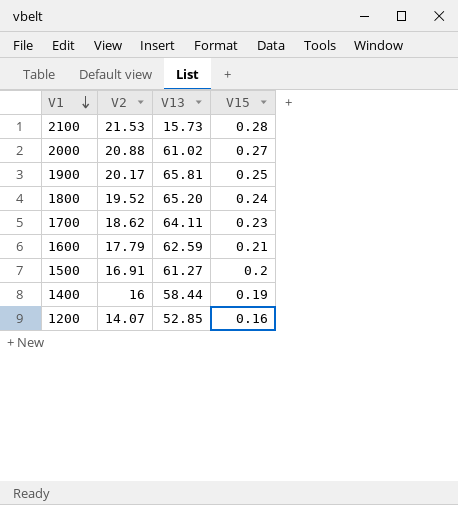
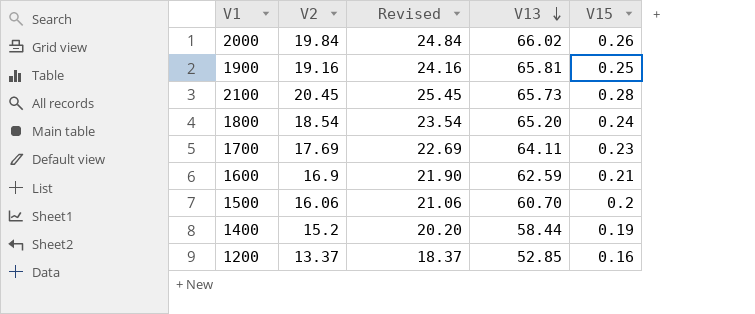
row order: V1 descending -> V13 descending
column Revised | formula: none -> [V2] + 5
2000 | V2: 20.88 -> 19.84
2000 | V13: 61.02 -> 66.02
2000 | V15: 0.27 -> 0.26
1900 | V2: 20.17 -> 19.16
2100 | V2: 21.53 -> 20.45
2100 | V13: 15.73 -> 65.73
1800 | V2: 19.52 -> 18.54
1700 | V2: 18.62 -> 17.69
1600 | V2: 17.79 -> 16.9
1500 | V2: 16.91 -> 16.06
1500 | V13: 61.27 -> 60.70
1400 | V2: 16 -> 15.2
1200 | V2: 14.07 -> 13.37

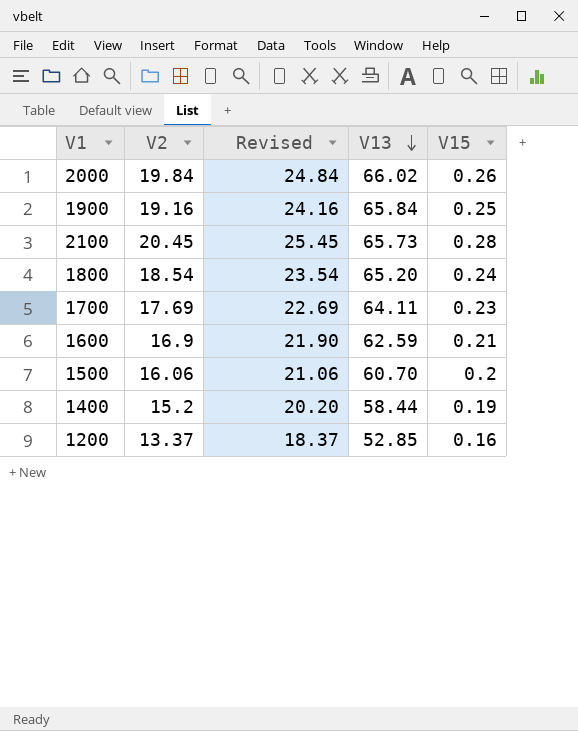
1900 | V13: 65.81 -> 65.84

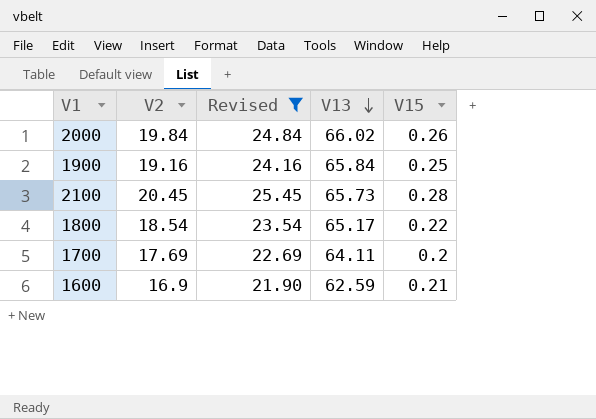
filter: none -> Revised >= 21.90
1800 | V13: 65.20 -> 65.17
1800 | V15: 0.24 -> 0.22
1700 | V15: 0.23 -> 0.2

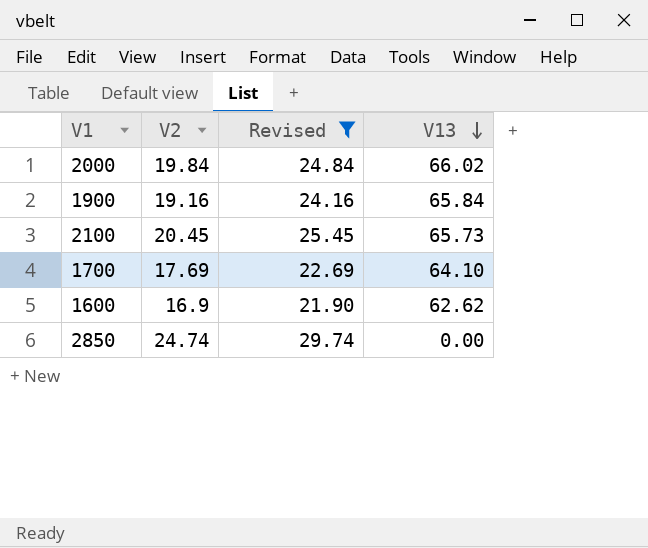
column V15 | position: 5 -> none
row 1800: 18.54 | 23.54 | 65.17 | 0.22 -> none
1700 | V13: 64.11 -> 64.10
1600 | V13: 62.59 -> 62.62
row 2850: none -> 24.74 | 29.74 | 0.00

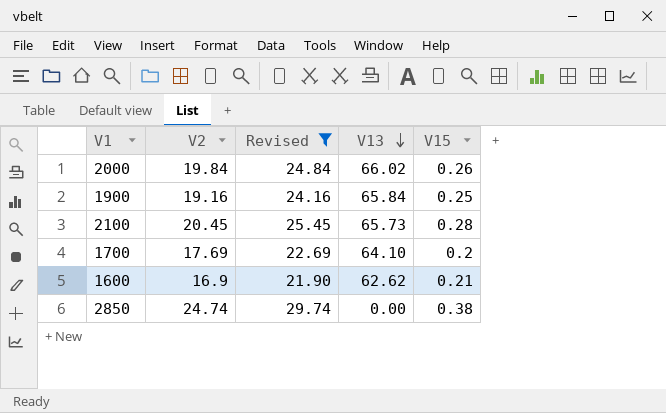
column V15 | position: none -> 5

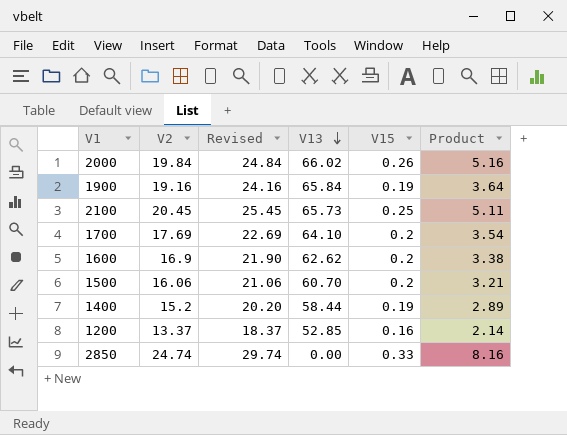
filter: Revised >= 21.90 -> none
column Product | formula: none -> [V2] * [V15]
1900 | V15: 0.25 -> 0.19
2100 | V15: 0.28 -> 0.25
1600 | V15: 0.21 -> 0.2
2850 | V15: 0.38 -> 0.33

